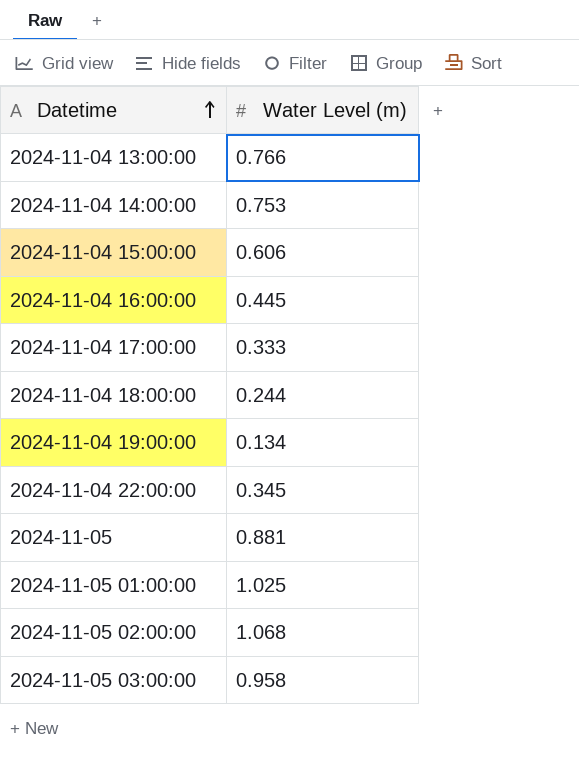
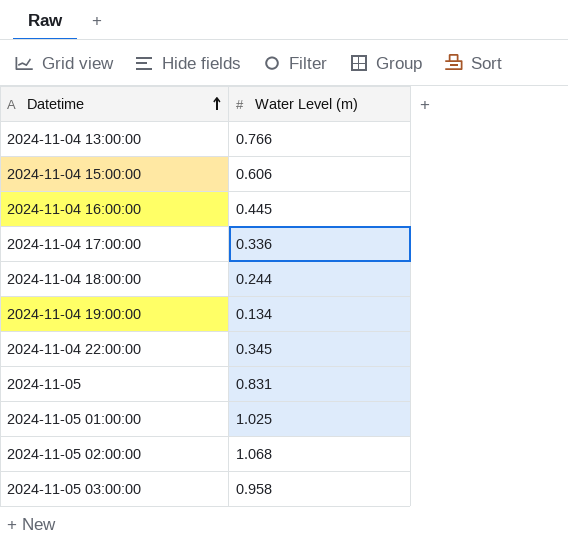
row 2024-11-04 14:00:00: 0.753 -> none
2024-11-04 17:00:00 | Water Level (m): 0.333 -> 0.336
2024-11-05 | Water Level (m): 0.881 -> 0.831

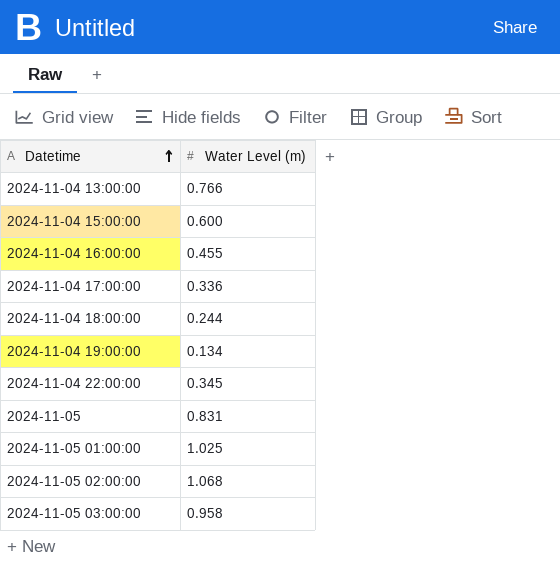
2024-11-04 15:00:00 | Water Level (m): 0.606 -> 0.600
2024-11-04 16:00:00 | Water Level (m): 0.445 -> 0.455

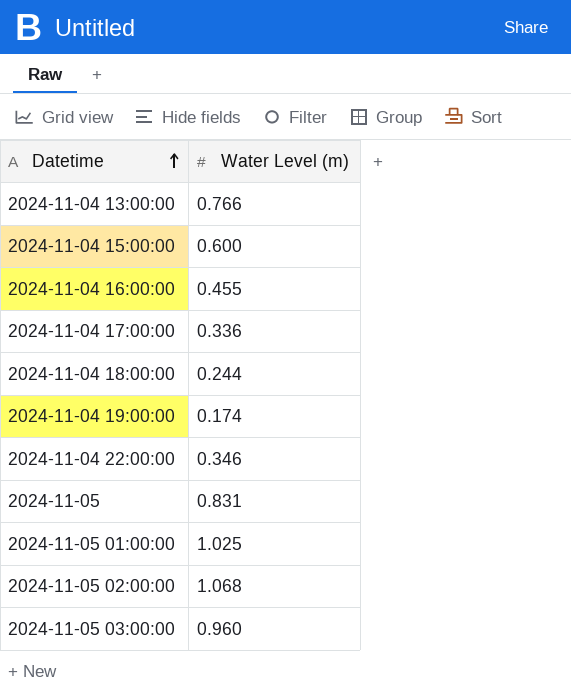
2024-11-04 19:00:00 | Water Level (m): 0.134 -> 0.174
2024-11-04 22:00:00 | Water Level (m): 0.345 -> 0.346
2024-11-05 03:00:00 | Water Level (m): 0.958 -> 0.960

